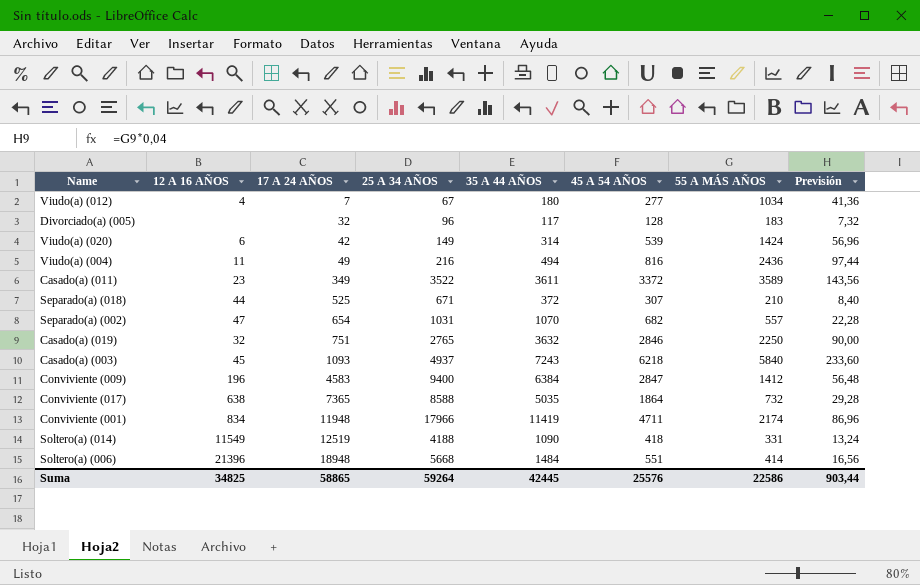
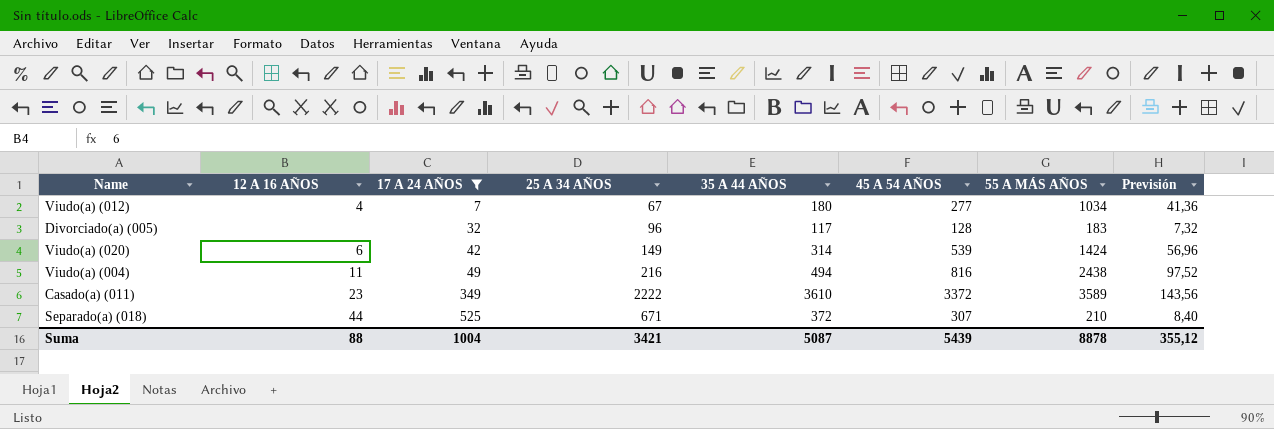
filter: none -> 17 A 24 AÑOS <= 525
Viudo(a) (004) | 55 A MÁS AÑOS: 2436 -> 2438
Viudo(a) (004) | Previsión: 97,44 -> 97,52
Casado(a) (011) | 25 A 34 AÑOS: 3522 -> 2222
Casado(a) (011) | 35 A 44 AÑOS: 3611 -> 3610
Suma | 12 A 16 AÑOS: 34825 -> 88
Suma | 17 A 24 AÑOS: 58865 -> 1004
Suma | 25 A 34 AÑOS: 59264 -> 3421
Suma | 35 A 44 AÑOS: 42445 -> 5087
Suma | 45 A 54 AÑOS: 25576 -> 5439
Suma | 55 A MÁS AÑOS: 22586 -> 8878
Suma | Previsión: 903,44 -> 355,12

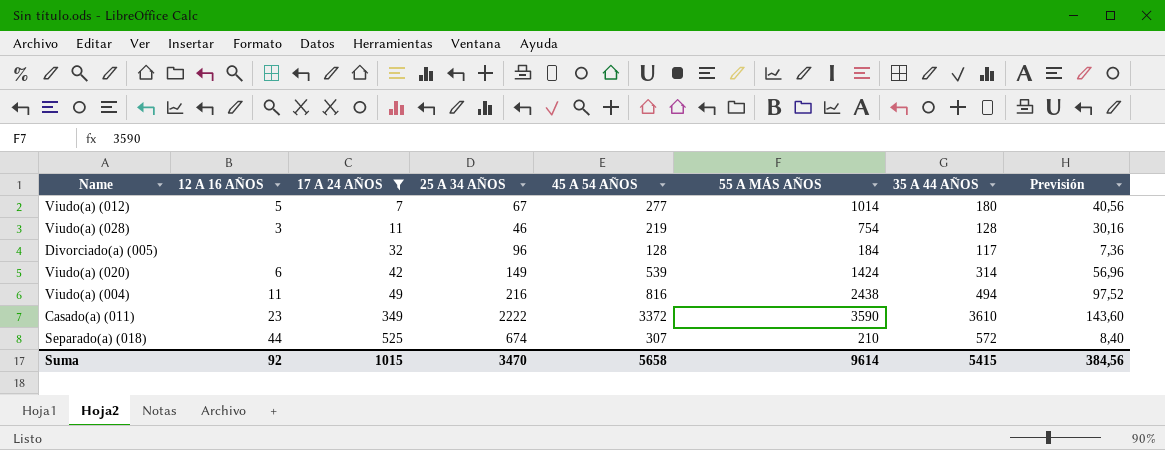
column 35 A 44 AÑOS | position: 5 -> 7
Viudo(a) (012) | 12 A 16 AÑOS: 4 -> 5
Viudo(a) (012) | 55 A MÁS AÑOS: 1034 -> 1014
Viudo(a) (012) | Previsión: 41,36 -> 40,56
row Viudo(a) (028): none -> 3 | 11 | 46 | 219 | 754 | 128 | 30,16
Divorciado(a) (005) | 55 A MÁS AÑOS: 183 -> 184
Divorciado(a) (005) | Previsión: 7,32 -> 7,36
Casado(a) (011) | 55 A MÁS AÑOS: 3589 -> 3590
Casado(a) (011) | Previsión: 143,56 -> 143,60
Separado(a) (018) | 25 A 34 AÑOS: 671 -> 674
Separado(a) (018) | 35 A 44 AÑOS: 372 -> 572
Suma | 12 A 16 AÑOS: 88 -> 92
Suma | 17 A 24 AÑOS: 1004 -> 1015
Suma | 25 A 34 AÑOS: 3421 -> 3470
Suma | 45 A 54 AÑOS: 5439 -> 5658
Suma | 55 A MÁS AÑOS: 8878 -> 9614
Suma | 35 A 44 AÑOS: 5087 -> 5415
Suma | Previsión: 355,12 -> 384,56

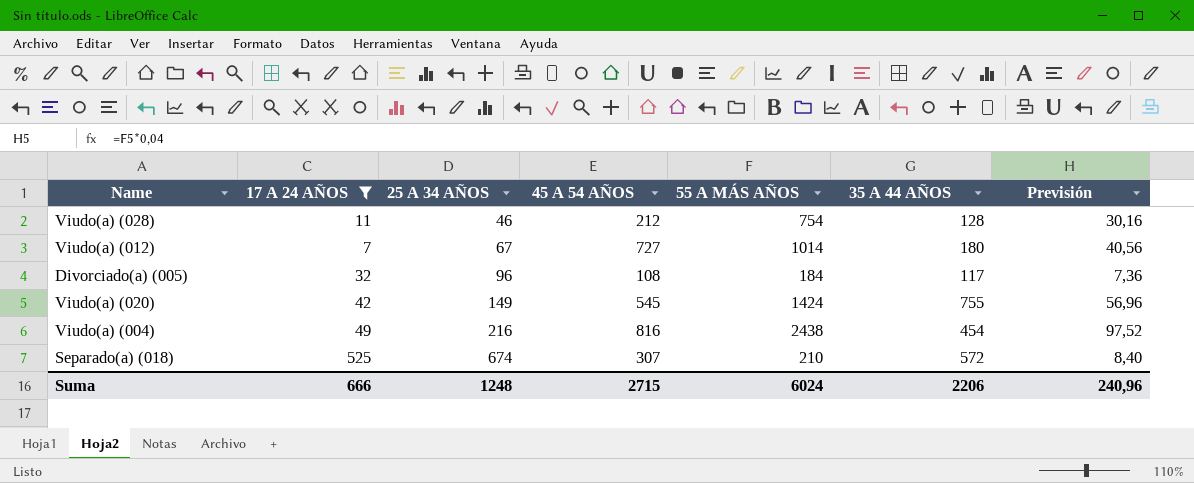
row order: 17 A 24 AÑOS ascending -> 25 A 34 AÑOS ascending
column 12 A 16 AÑOS | position: 2 -> none
row Casado(a) (011): 23 | 349 | 2222 | 3372 | 3590 | 3610 | 143,60 -> none
Viudo(a) (028) | 45 A 54 AÑOS: 219 -> 212
Viudo(a) (012) | 45 A 54 AÑOS: 277 -> 727
Divorciado(a) (005) | 45 A 54 AÑOS: 128 -> 108
Viudo(a) (020) | 45 A 54 AÑOS: 539 -> 545
Viudo(a) (020) | 35 A 44 AÑOS: 314 -> 755
Viudo(a) (004) | 35 A 44 AÑOS: 494 -> 454
Suma | 17 A 24 AÑOS: 1015 -> 666
Suma | 25 A 34 AÑOS: 3470 -> 1248
Suma | 45 A 54 AÑOS: 5658 -> 2715
Suma | 55 A MÁS AÑOS: 9614 -> 6024
Suma | 35 A 44 AÑOS: 5415 -> 2206
Suma | Previsión: 384,56 -> 240,96

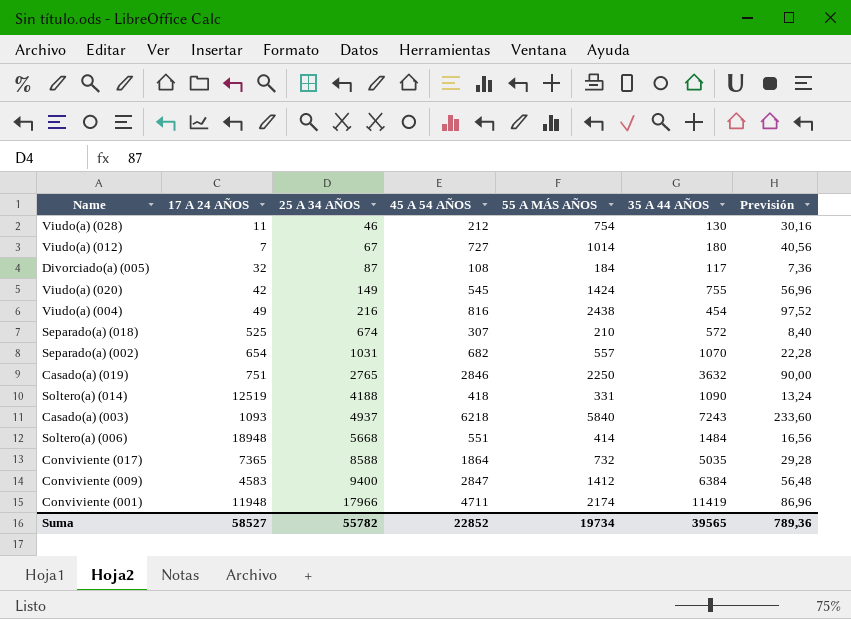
filter: 17 A 24 AÑOS <= 525 -> none
Viudo(a) (028) | 35 A 44 AÑOS: 128 -> 130
Divorciado(a) (005) | 25 A 34 AÑOS: 96 -> 87
Suma | 17 A 24 AÑOS: 666 -> 58527
Suma | 25 A 34 AÑOS: 1248 -> 55782
Suma | 45 A 54 AÑOS: 2715 -> 22852
Suma | 55 A MÁS AÑOS: 6024 -> 19734
Suma | 35 A 44 AÑOS: 2206 -> 39565
Suma | Previsión: 240,96 -> 789,36

